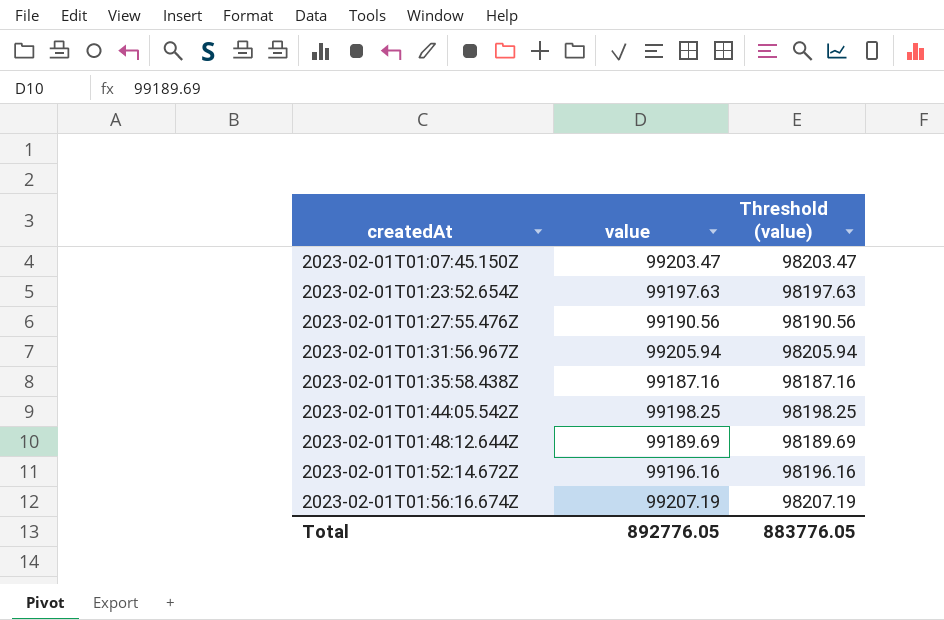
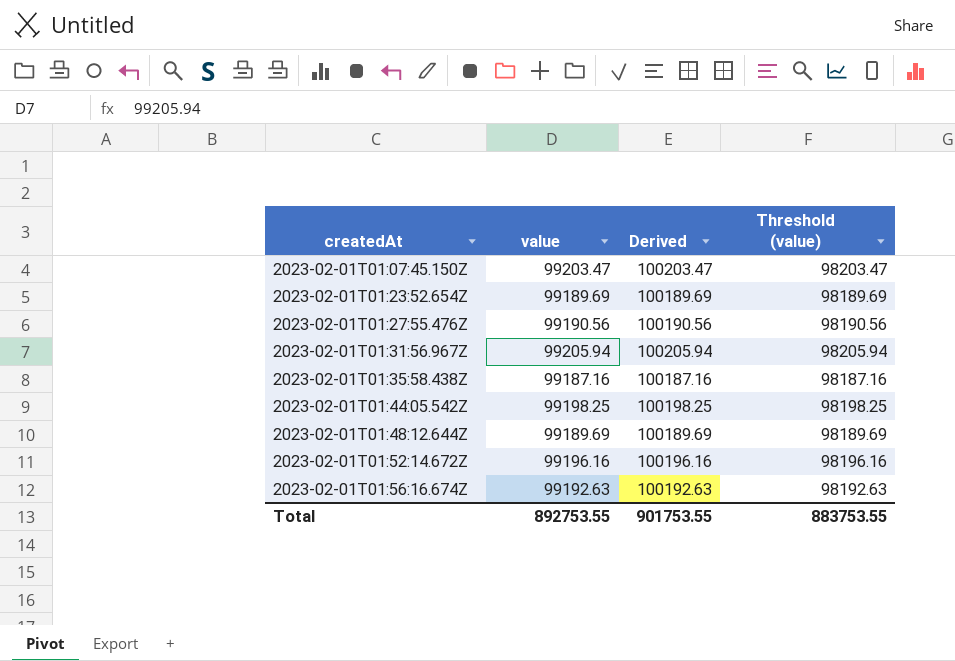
column Derived | formula: none -> [value] + 1000
2023-02-01T01:23:52.654Z | value: 99197.63 -> 99189.69
2023-02-01T01:23:52.654Z | Threshold (value): 98197.63 -> 98189.69
2023-02-01T01:56:16.674Z | value: 99207.19 -> 99192.63
2023-02-01T01:56:16.674Z | Threshold (value): 98207.19 -> 98192.63
Total | value: 892776.05 -> 892753.55
Total | Threshold (value): 883776.05 -> 883753.55

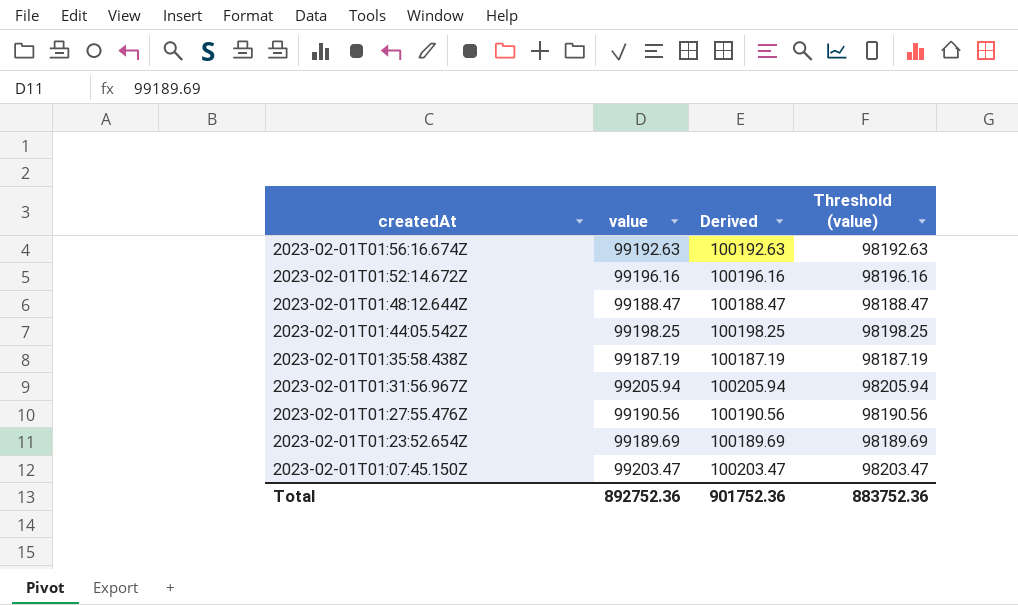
row order: createdAt ascending -> createdAt descending
2023-02-01T01:48:12.644Z | value: 99189.69 -> 99188.47
2023-02-01T01:48:12.644Z | Derived: 100189.69 -> 100188.47
2023-02-01T01:48:12.644Z | Threshold (value): 98189.69 -> 98188.47
2023-02-01T01:35:58.438Z | value: 99187.16 -> 99187.19
2023-02-01T01:35:58.438Z | Derived: 100187.16 -> 100187.19
2023-02-01T01:35:58.438Z | Threshold (value): 98187.16 -> 98187.19
Total | value: 892753.55 -> 892752.36
Total | Derived: 901753.55 -> 901752.36
Total | Threshold (value): 883753.55 -> 883752.36

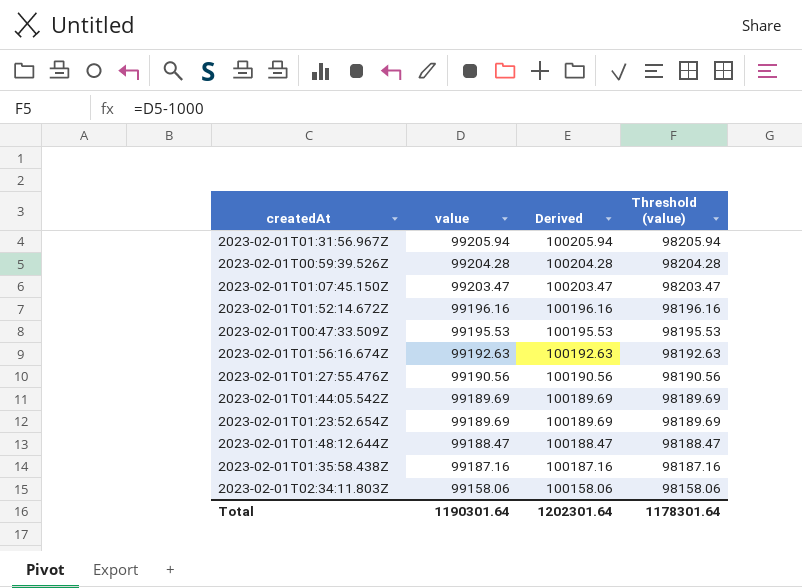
row order: createdAt descending -> value descending
row 2023-02-01T00:59:39.526Z: none -> 99204.28 | 100204.28 | 98204.28
row 2023-02-01T00:47:33.509Z: none -> 99195.53 | 100195.53 | 98195.53
2023-02-01T01:44:05.542Z | value: 99198.25 -> 99189.69
2023-02-01T01:44:05.542Z | Derived: 100198.25 -> 100189.69
2023-02-01T01:44:05.542Z | Threshold (value): 98198.25 -> 98189.69
2023-02-01T01:35:58.438Z | value: 99187.19 -> 99187.16
2023-02-01T01:35:58.438Z | Derived: 100187.19 -> 100187.16
2023-02-01T01:35:58.438Z | Threshold (value): 98187.19 -> 98187.16
row 2023-02-01T02:34:11.803Z: none -> 99158.06 | 100158.06 | 98158.06
Total | value: 892752.36 -> 1190301.64
Total | Derived: 901752.36 -> 1202301.64
Total | Threshold (value): 883752.36 -> 1178301.64

